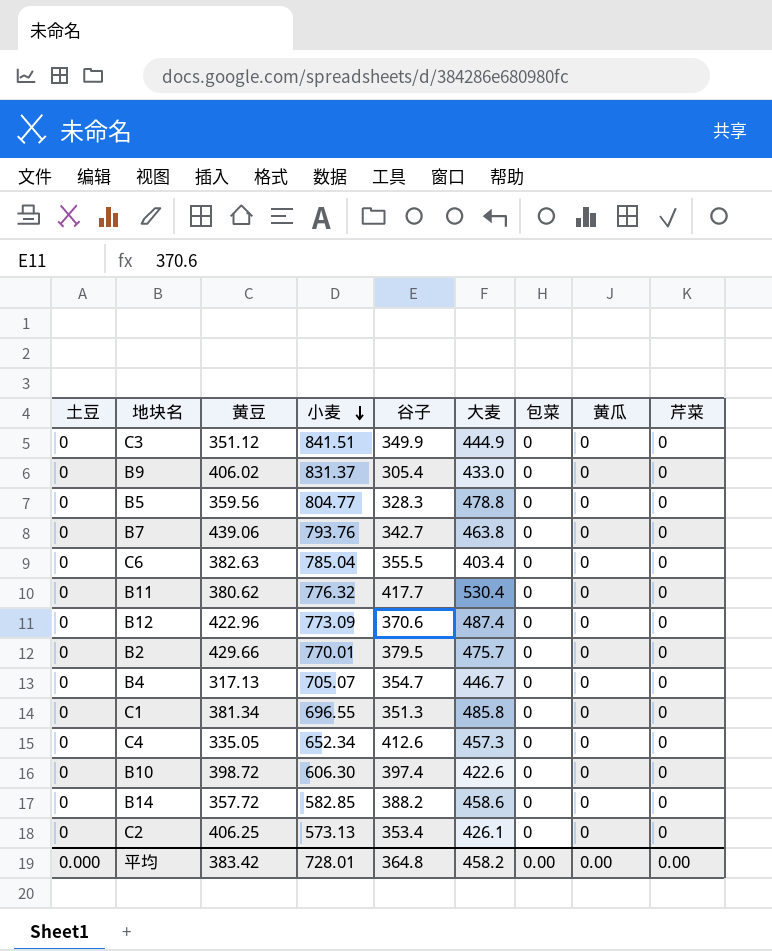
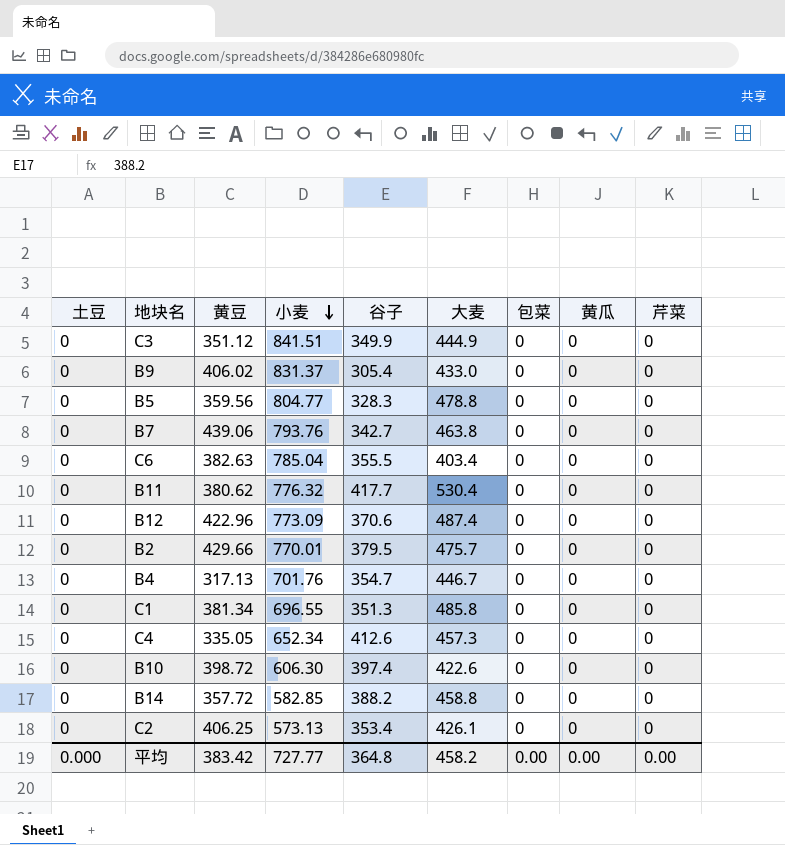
B4 | 小麦: 705.07 -> 701.76
B14 | 大麦: 458.6 -> 458.8
平均 | 小麦: 728.01 -> 727.77

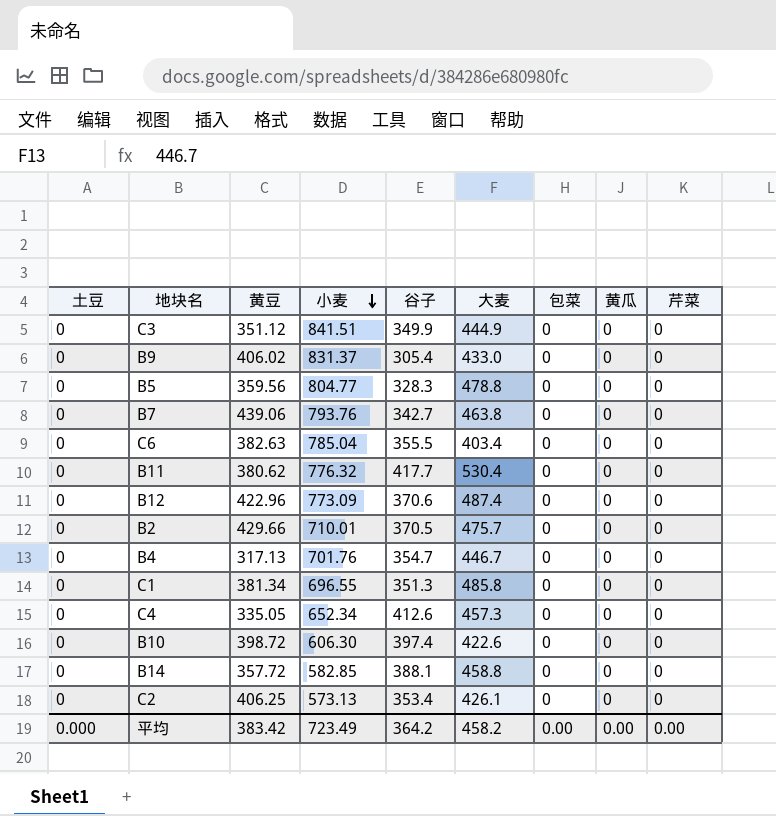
B2 | 小麦: 770.01 -> 710.01
B2 | 谷子: 379.5 -> 370.5
B14 | 谷子: 388.2 -> 388.1
平均 | 小麦: 727.77 -> 723.49
平均 | 谷子: 364.8 -> 364.2

